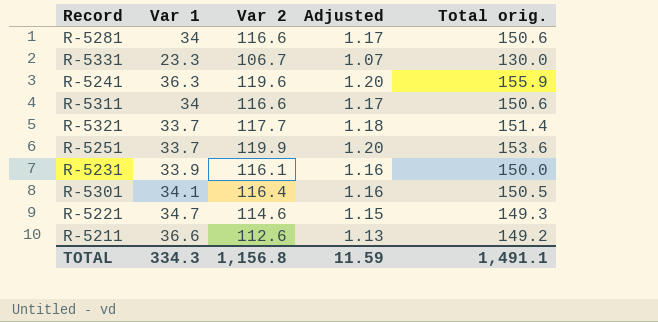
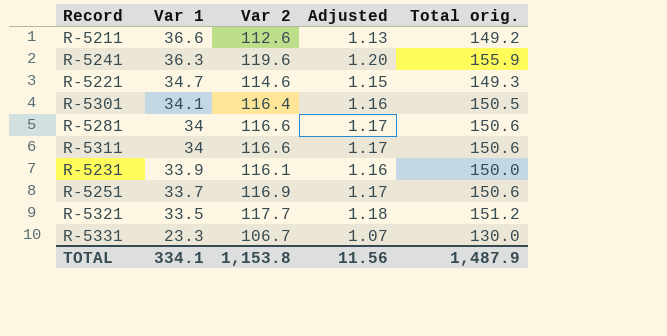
row order: none -> Var 1 descending
R-5251 | Var 2: 119.9 -> 116.9
R-5251 | Adjusted: 1.20 -> 1.17
R-5251 | Total orig.: 153.6 -> 150.6
R-5321 | Var 1: 33.7 -> 33.5
R-5321 | Total orig.: 151.4 -> 151.2
TOTAL | Var 1: 334.3 -> 334.1
TOTAL | Var 2: 1,156.8 -> 1,153.8
TOTAL | Adjusted: 11.59 -> 11.56
TOTAL | Total orig.: 1,491.1 -> 1,487.9

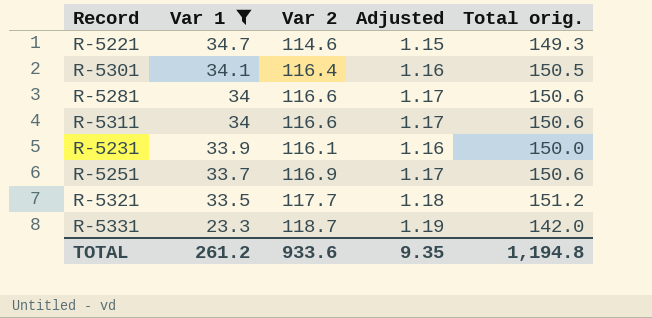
filter: none -> Var 1 <= 34.7
R-5331 | Var 2: 106.7 -> 118.7
R-5331 | Adjusted: 1.07 -> 1.19
R-5331 | Total orig.: 130.0 -> 142.0
TOTAL | Var 1: 334.1 -> 261.2
TOTAL | Var 2: 1,153.8 -> 933.6
TOTAL | Adjusted: 11.56 -> 9.35
TOTAL | Total orig.: 1,487.9 -> 1,194.8

